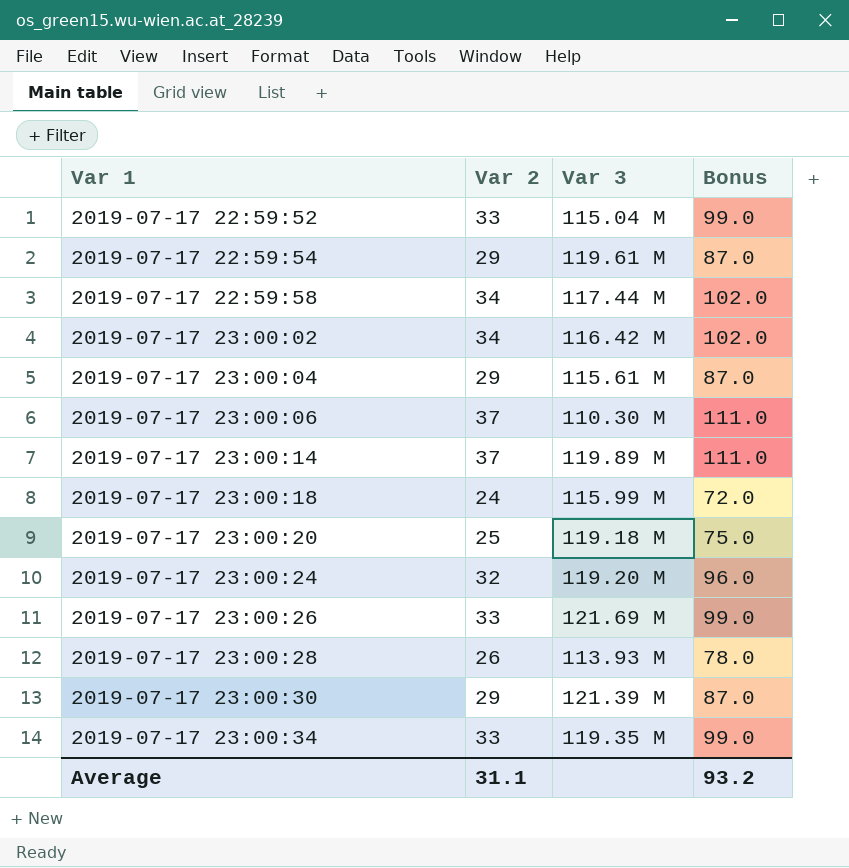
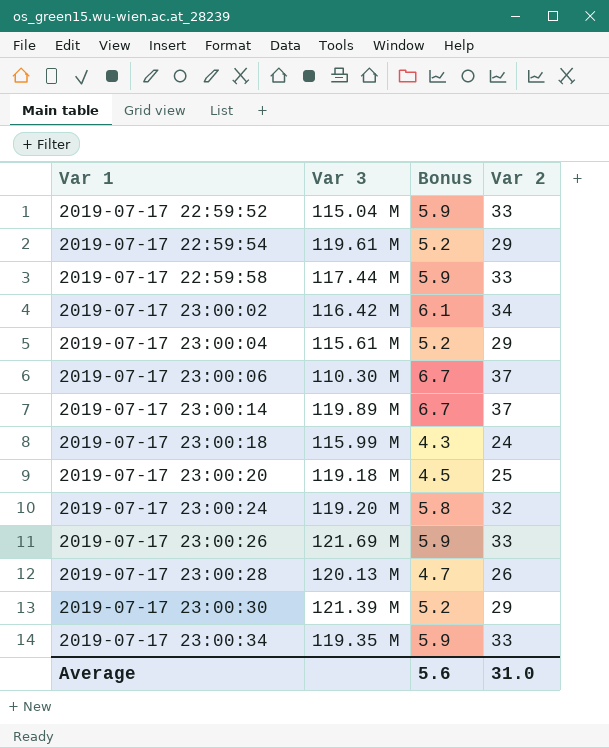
column Bonus | formula: [Var 2] * 3 -> [Var 2] * 0.18
column Var 2 | position: 2 -> 4
2019-07-17 22:59:58 | Var 2: 34 -> 33
2019-07-17 23:00:28 | Var 3: 113.93 M -> 120.13 M
Average | Bonus: 93.2 -> 5.6
Average | Var 2: 31.1 -> 31.0

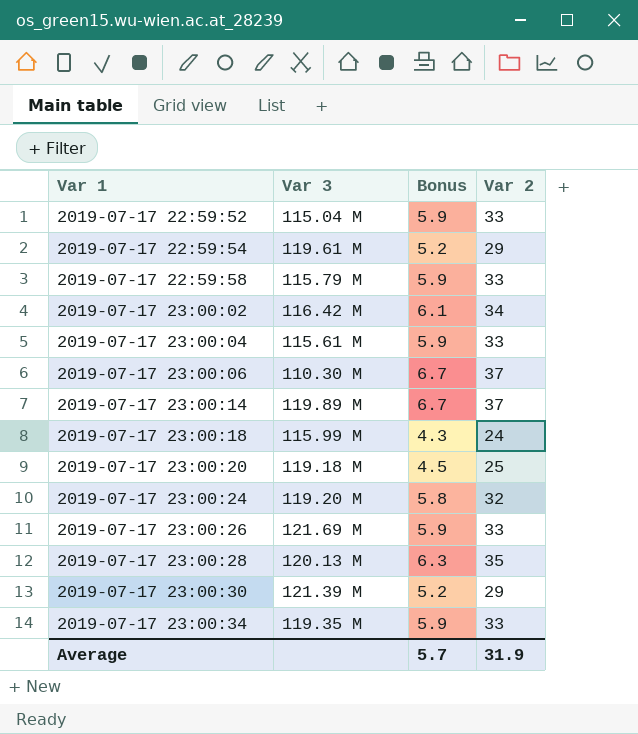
2019-07-17 22:59:58 | Var 3: 117.44 M -> 115.79 M
2019-07-17 23:00:04 | Bonus: 5.2 -> 5.9
2019-07-17 23:00:04 | Var 2: 29 -> 33
2019-07-17 23:00:28 | Bonus: 4.7 -> 6.3
2019-07-17 23:00:28 | Var 2: 26 -> 35
Average | Bonus: 5.6 -> 5.7
Average | Var 2: 31.0 -> 31.9

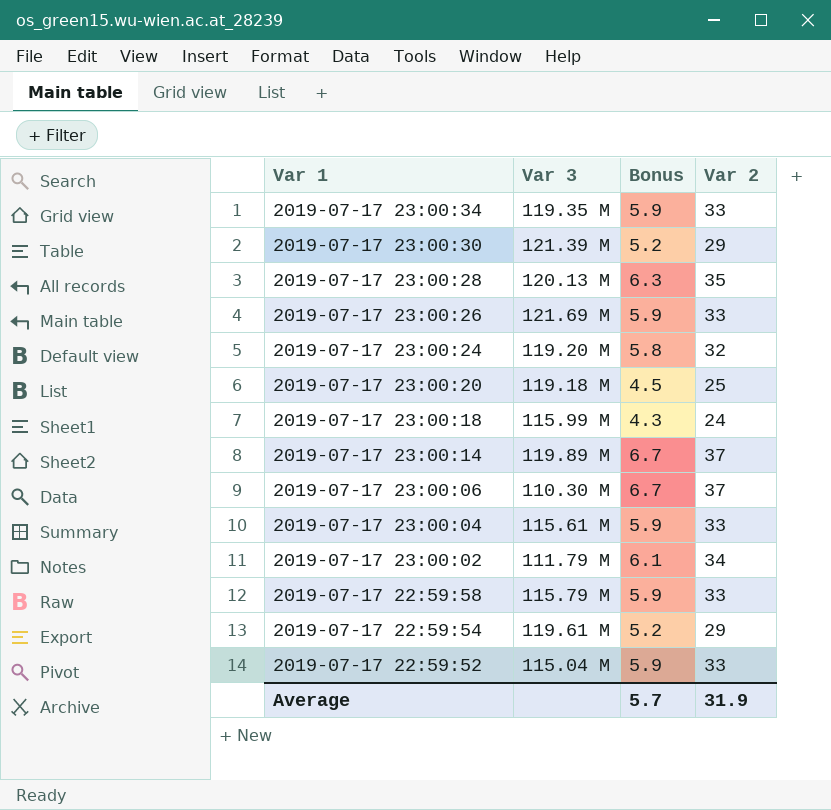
row order: Var 1 ascending -> Var 1 descending
2019-07-17 23:00:02 | Var 3: 116.42 M -> 111.79 M

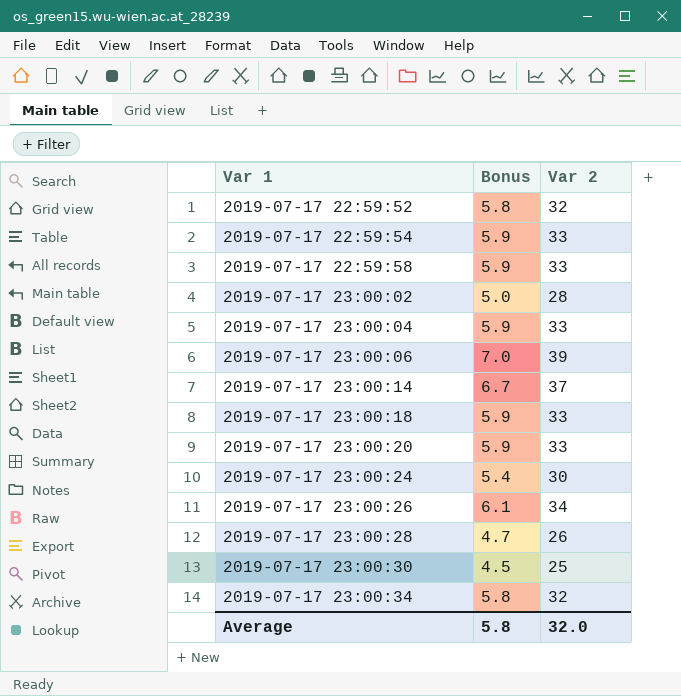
row order: Var 1 descending -> Var 1 ascending
column Var 3 | position: 2 -> none
2019-07-17 22:59:52 | Bonus: 5.9 -> 5.8
2019-07-17 22:59:52 | Var 2: 33 -> 32
2019-07-17 22:59:54 | Bonus: 5.2 -> 5.9
2019-07-17 22:59:54 | Var 2: 29 -> 33
2019-07-17 23:00:02 | Bonus: 6.1 -> 5.0
2019-07-17 23:00:02 | Var 2: 34 -> 28
2019-07-17 23:00:06 | Bonus: 6.7 -> 7.0
2019-07-17 23:00:06 | Var 2: 37 -> 39
2019-07-17 23:00:18 | Bonus: 4.3 -> 5.9
2019-07-17 23:00:18 | Var 2: 24 -> 33
2019-07-17 23:00:20 | Bonus: 4.5 -> 5.9
2019-07-17 23:00:20 | Var 2: 25 -> 33
2019-07-17 23:00:24 | Bonus: 5.8 -> 5.4
2019-07-17 23:00:24 | Var 2: 32 -> 30
2019-07-17 23:00:26 | Bonus: 5.9 -> 6.1
2019-07-17 23:00:26 | Var 2: 33 -> 34
2019-07-17 23:00:28 | Bonus: 6.3 -> 4.7
2019-07-17 23:00:28 | Var 2: 35 -> 26
2019-07-17 23:00:30 | Bonus: 5.2 -> 4.5
2019-07-17 23:00:30 | Var 2: 29 -> 25
2019-07-17 23:00:34 | Bonus: 5.9 -> 5.8
2019-07-17 23:00:34 | Var 2: 33 -> 32
Average | Bonus: 5.7 -> 5.8
Average | Var 2: 31.9 -> 32.0

